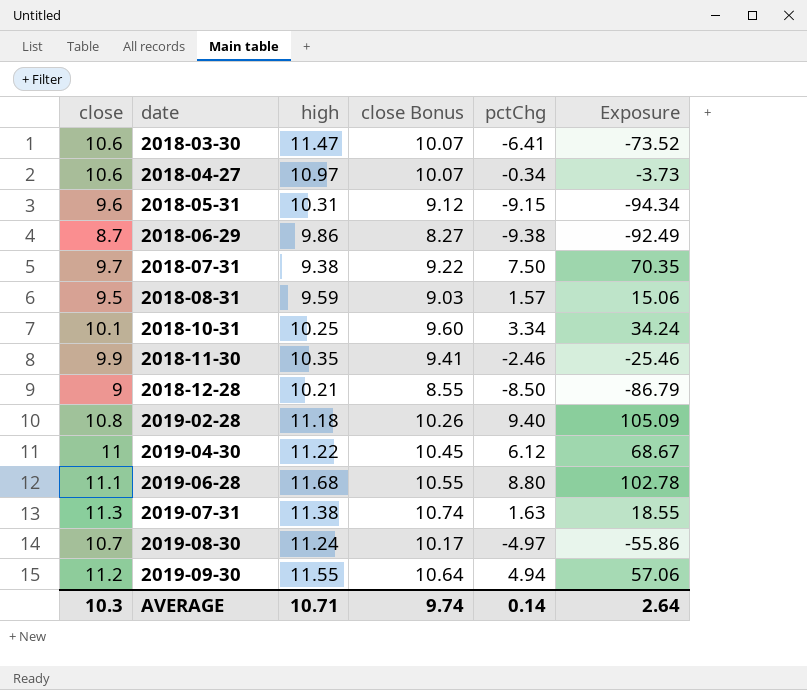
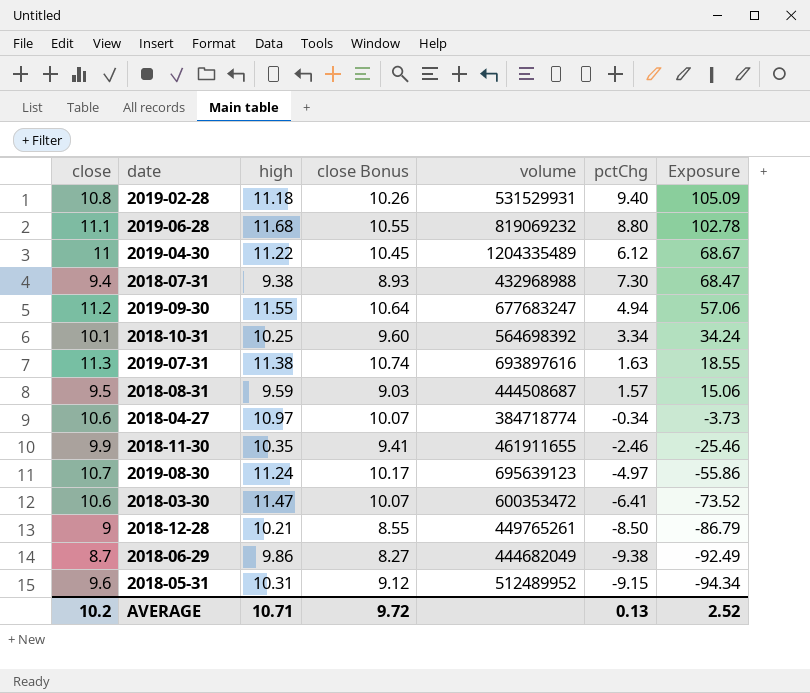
row order: date ascending -> Exposure descending
column volume | position: none -> 5
2018-07-31 | close: 9.7 -> 9.4
2018-07-31 | close Bonus: 9.22 -> 8.93
2018-07-31 | pctChg: 7.50 -> 7.30
2018-07-31 | Exposure: 70.35 -> 68.47
AVERAGE | close: 10.3 -> 10.2
AVERAGE | close Bonus: 9.74 -> 9.72
AVERAGE | pctChg: 0.14 -> 0.13
AVERAGE | Exposure: 2.64 -> 2.52

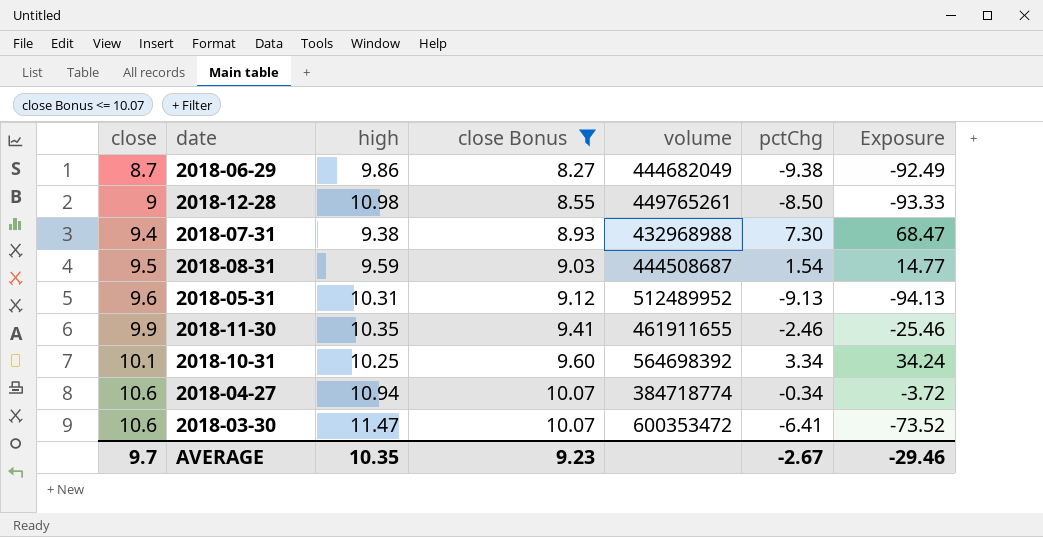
filter: none -> close Bonus <= 10.07
row order: Exposure descending -> close ascending
2018-12-28 | high: 10.21 -> 10.98
2018-12-28 | Exposure: -86.79 -> -93.33
2018-08-31 | pctChg: 1.57 -> 1.54
2018-08-31 | Exposure: 15.06 -> 14.77
2018-05-31 | pctChg: -9.15 -> -9.13
2018-05-31 | Exposure: -94.34 -> -94.13
2018-04-27 | high: 10.97 -> 10.94
2018-04-27 | Exposure: -3.73 -> -3.72
AVERAGE | close: 10.2 -> 9.7
AVERAGE | high: 10.71 -> 10.35
AVERAGE | close Bonus: 9.72 -> 9.23
AVERAGE | pctChg: 0.13 -> -2.67
AVERAGE | Exposure: 2.52 -> -29.46

